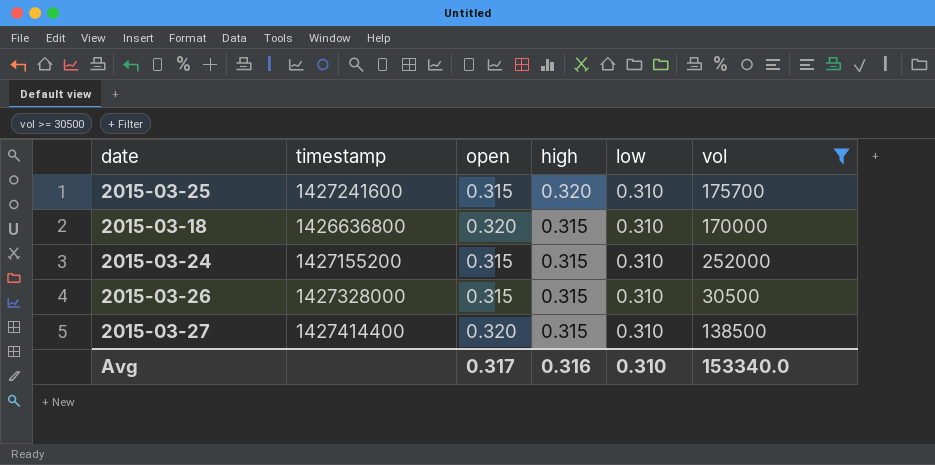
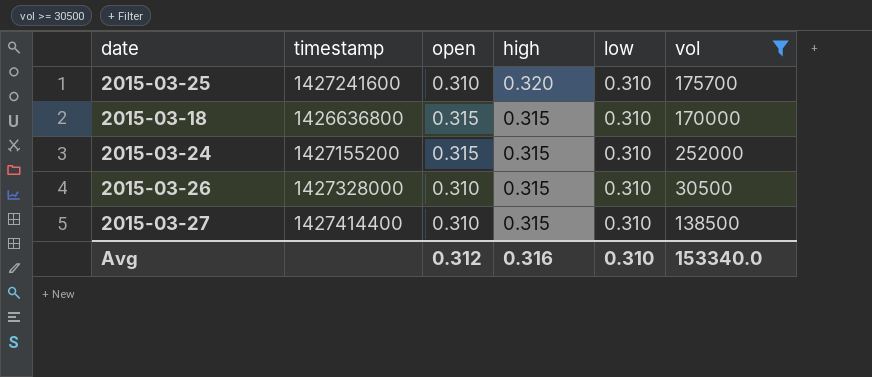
2015-03-25 | open: 0.315 -> 0.310
2015-03-18 | open: 0.320 -> 0.315
2015-03-26 | open: 0.315 -> 0.310
2015-03-27 | open: 0.320 -> 0.310
Avg | open: 0.317 -> 0.312

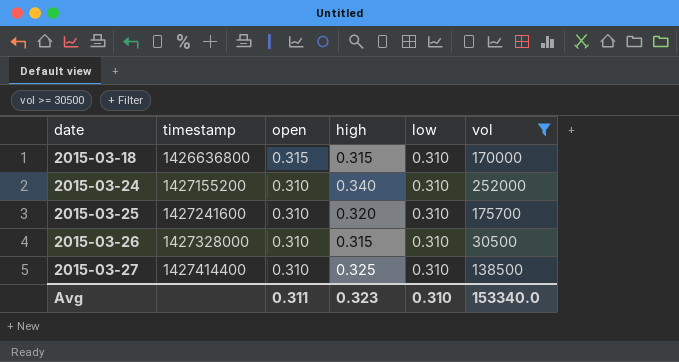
row order: high descending -> date ascending
2015-03-24 | open: 0.315 -> 0.310
2015-03-24 | high: 0.315 -> 0.340
2015-03-27 | high: 0.315 -> 0.325
Avg | open: 0.312 -> 0.311
Avg | high: 0.316 -> 0.323

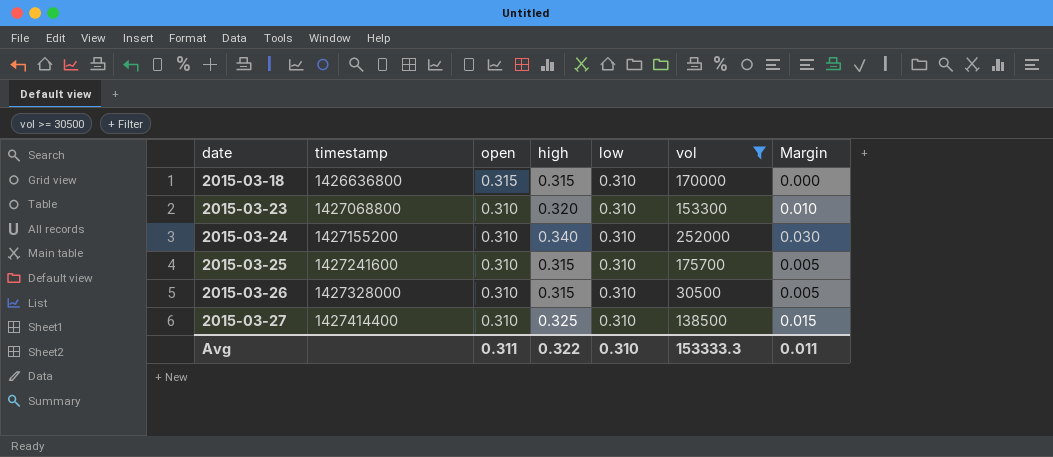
column Margin | formula: none -> [high] - [open]
row 2015-03-23: none -> 1427068800 | 0.310 | 0.320 | 0.310 | 153300 | 0.010
2015-03-25 | high: 0.320 -> 0.315
Avg | high: 0.323 -> 0.322
Avg | vol: 153340.0 -> 153333.3

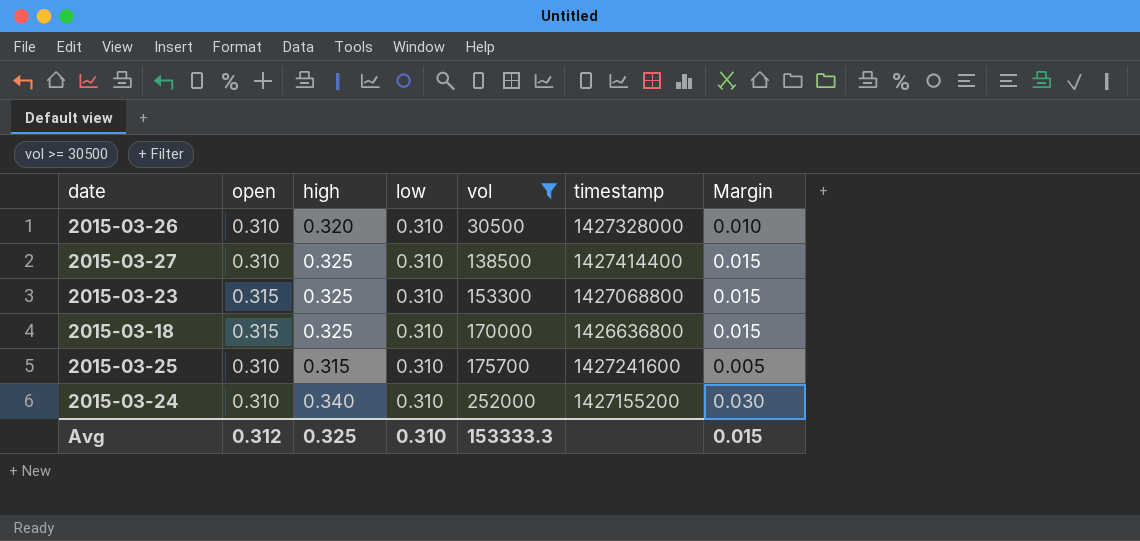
row order: date ascending -> vol ascending
column timestamp | position: 2 -> 6
column Margin | formula: [high] - [open] -> [high] - [low]
2015-03-26 | high: 0.315 -> 0.320
2015-03-23 | open: 0.310 -> 0.315
2015-03-23 | high: 0.320 -> 0.325
2015-03-18 | high: 0.315 -> 0.325
Avg | open: 0.311 -> 0.312
Avg | high: 0.322 -> 0.325
Avg | Margin: 0.011 -> 0.015

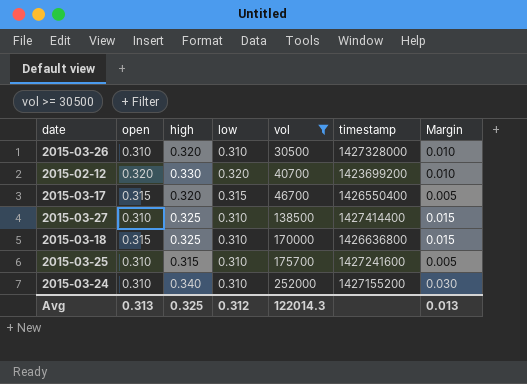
row 2015-03-23: 0.315 | 0.325 | 0.310 | 153300 | 1427068800 | 0.015 -> none
row 2015-02-12: none -> 0.320 | 0.330 | 0.320 | 40700 | 1423699200 | 0.010
row 2015-03-17: none -> 0.315 | 0.320 | 0.315 | 46700 | 1426550400 | 0.005
Avg | open: 0.312 -> 0.313
Avg | low: 0.310 -> 0.312
Avg | vol: 153333.3 -> 122014.3
Avg | Margin: 0.015 -> 0.013

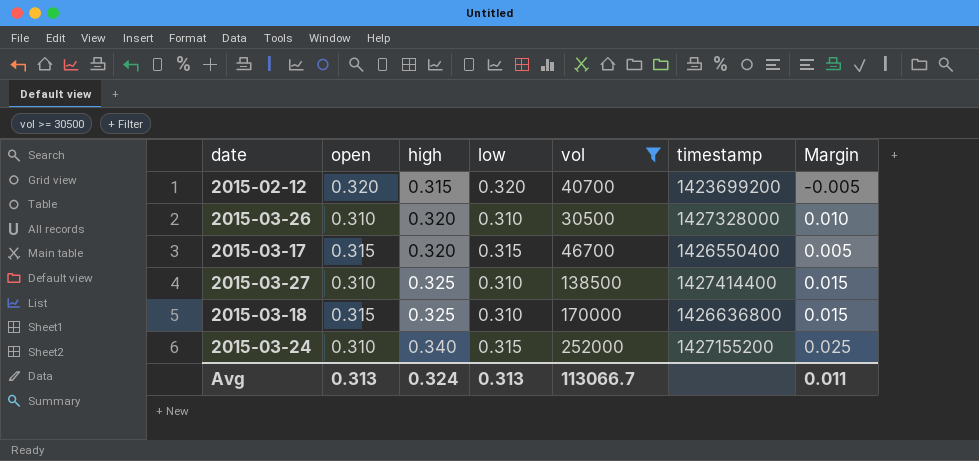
row order: vol ascending -> high ascending
row 2015-03-25: 0.310 | 0.315 | 0.310 | 175700 | 1427241600 | 0.005 -> none
2015-02-12 | high: 0.330 -> 0.315
2015-02-12 | Margin: 0.010 -> -0.005
2015-03-24 | low: 0.310 -> 0.315
2015-03-24 | Margin: 0.030 -> 0.025
Avg | high: 0.325 -> 0.324
Avg | low: 0.312 -> 0.313
Avg | vol: 122014.3 -> 113066.7
Avg | Margin: 0.013 -> 0.011

